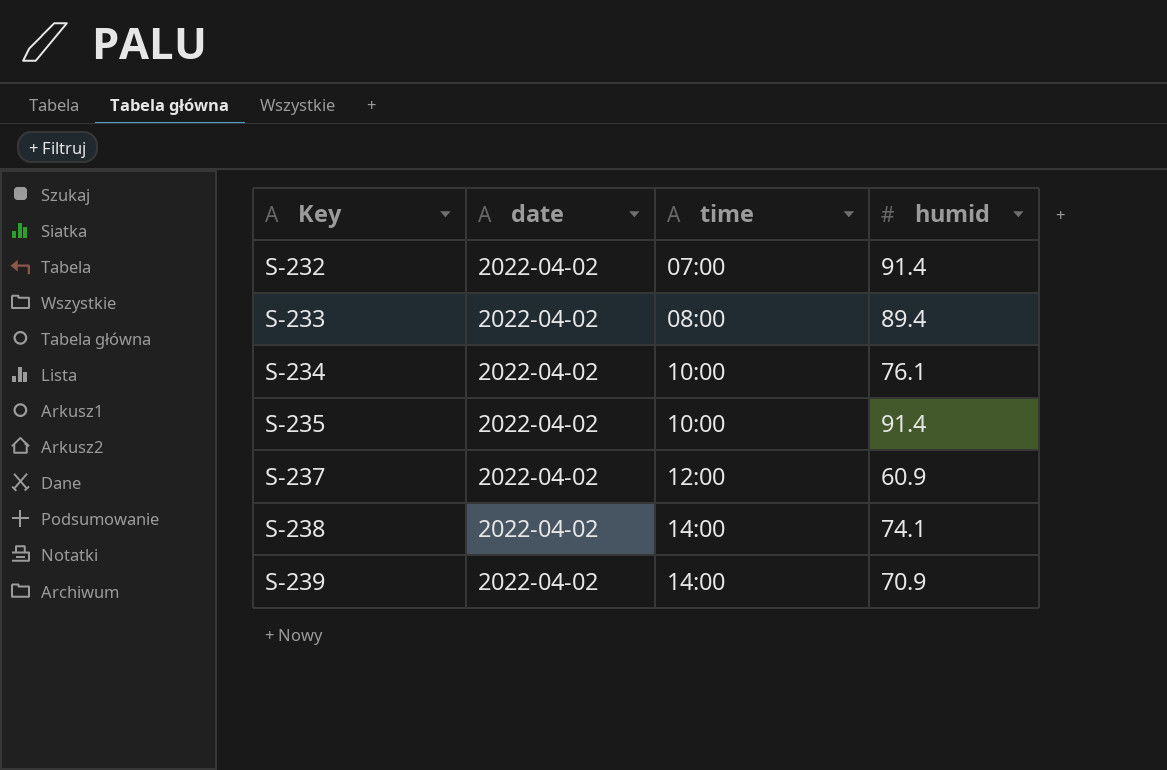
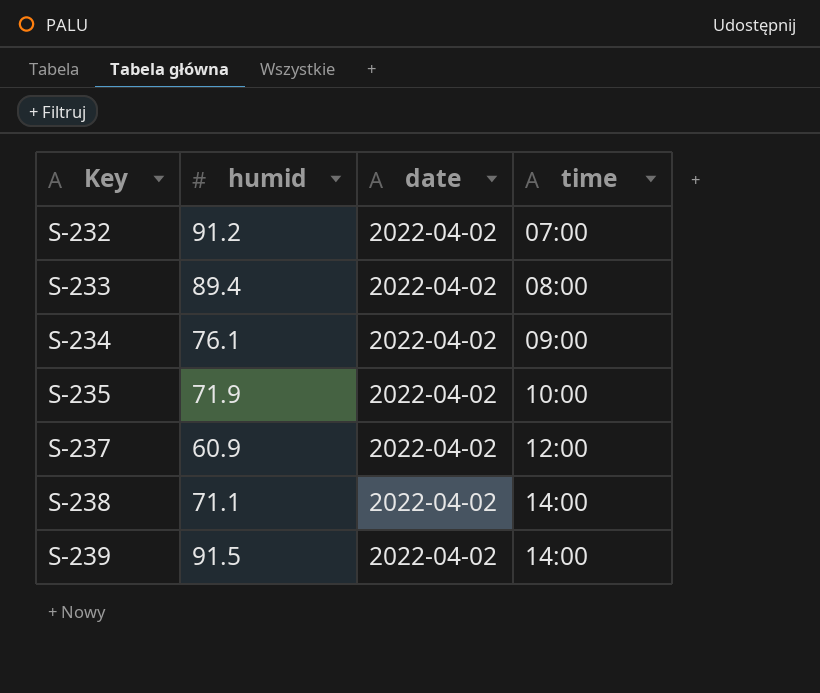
column humid | position: 4 -> 2
S-232 | humid: 91.4 -> 91.2
S-234 | time: 10:00 -> 09:00
S-235 | humid: 91.4 -> 71.9
S-238 | humid: 74.1 -> 71.1
S-239 | humid: 70.9 -> 91.5

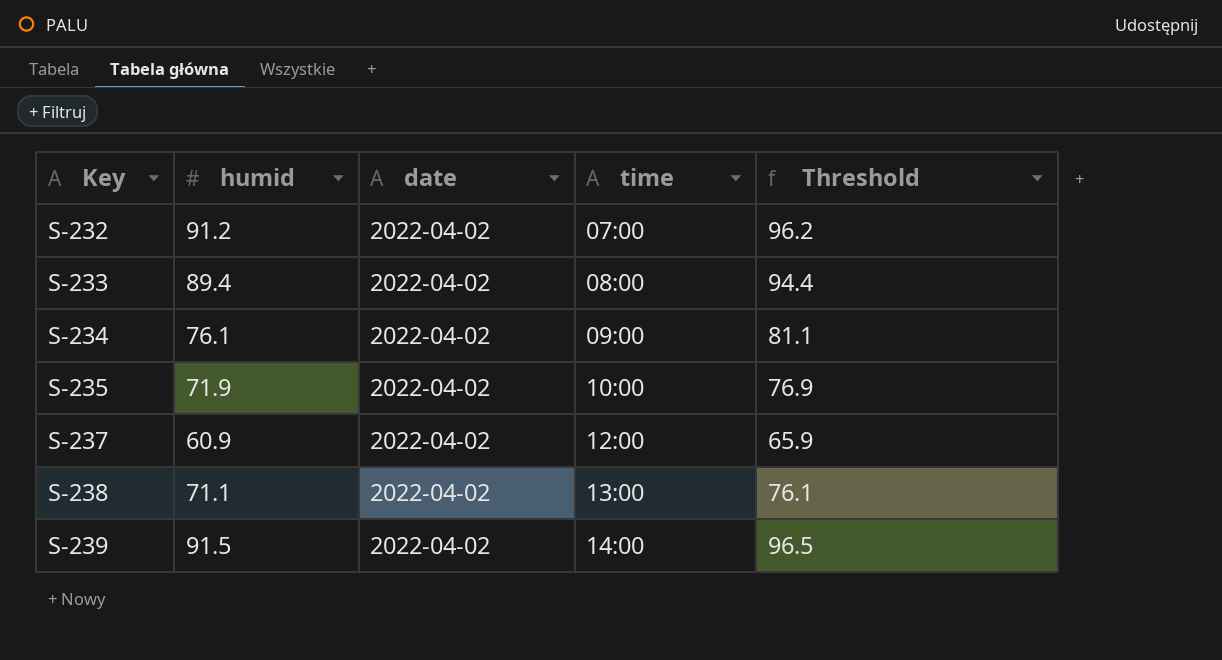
column Threshold | formula: none -> [humid] + 5
S-238 | time: 14:00 -> 13:00

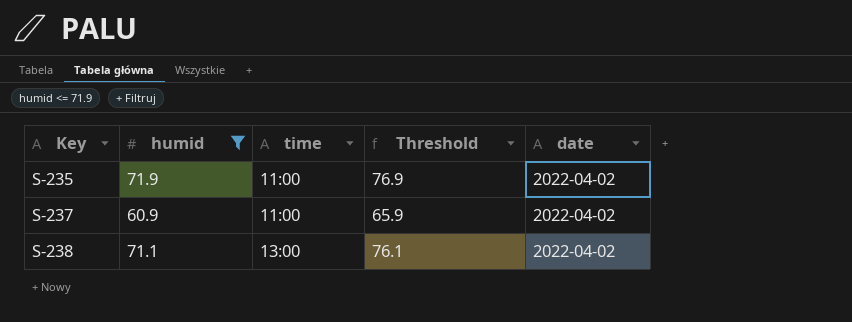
filter: none -> humid <= 71.9
column date | position: 3 -> 5
S-235 | time: 10:00 -> 11:00
S-237 | time: 12:00 -> 11:00

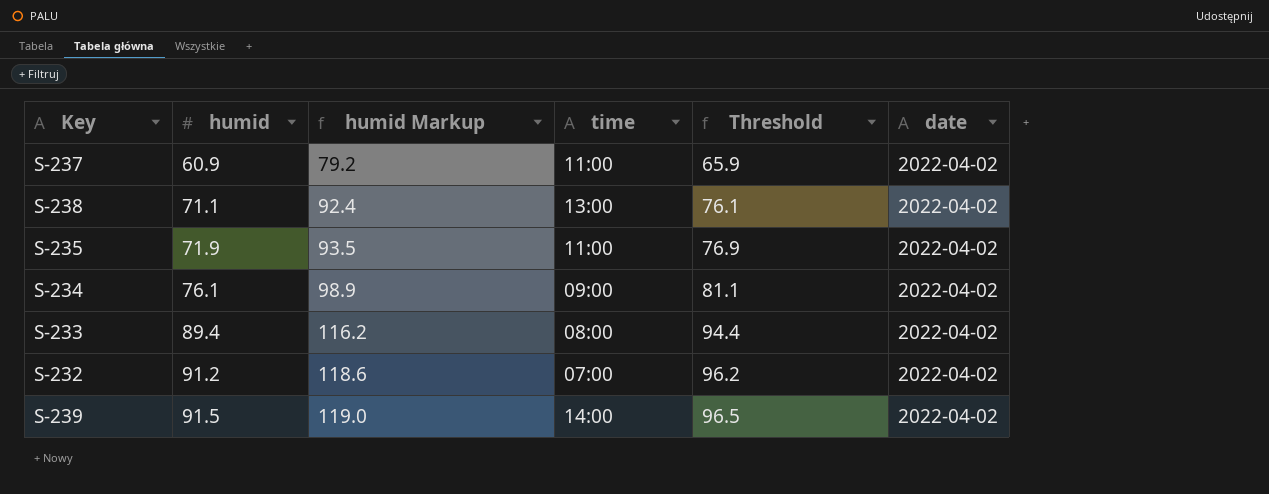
filter: humid <= 71.9 -> none
row order: Key ascending -> humid ascending
column humid Markup | formula: none -> [humid] * 1.3

